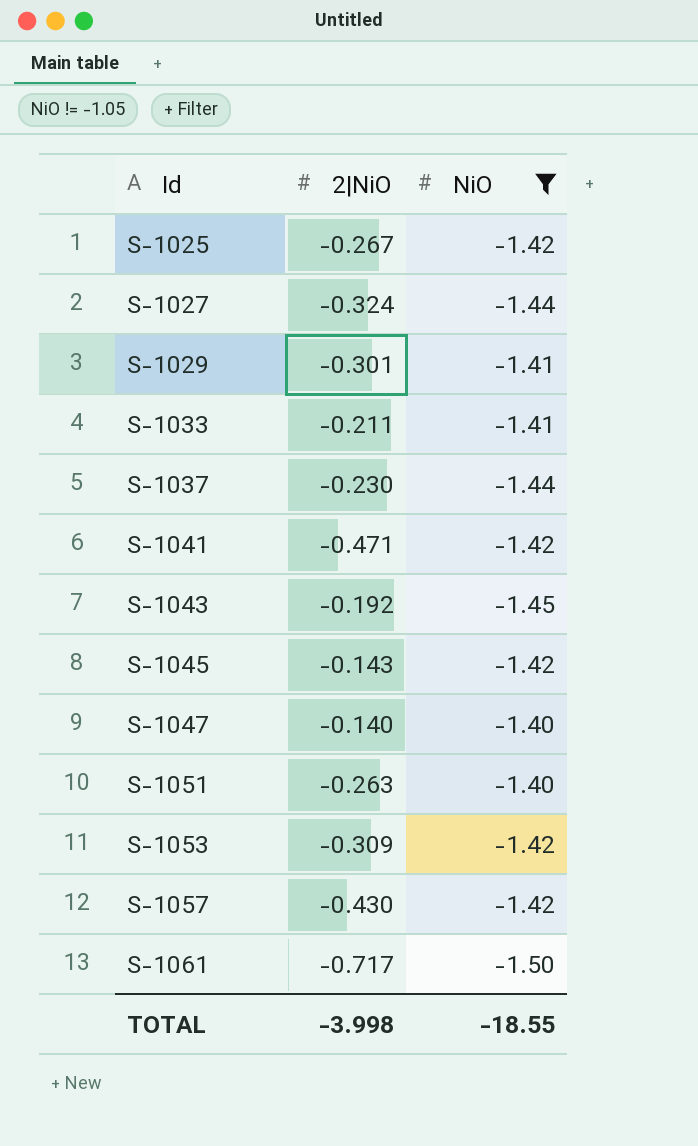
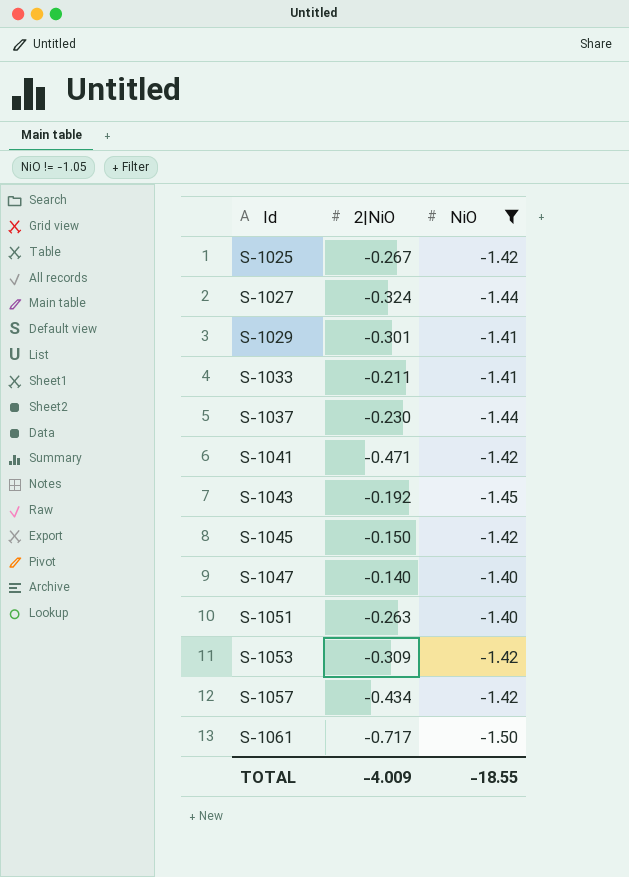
S-1045 | 2|NiO: -0.143 -> -0.150
S-1057 | 2|NiO: -0.430 -> -0.434
TOTAL | 2|NiO: -3.998 -> -4.009

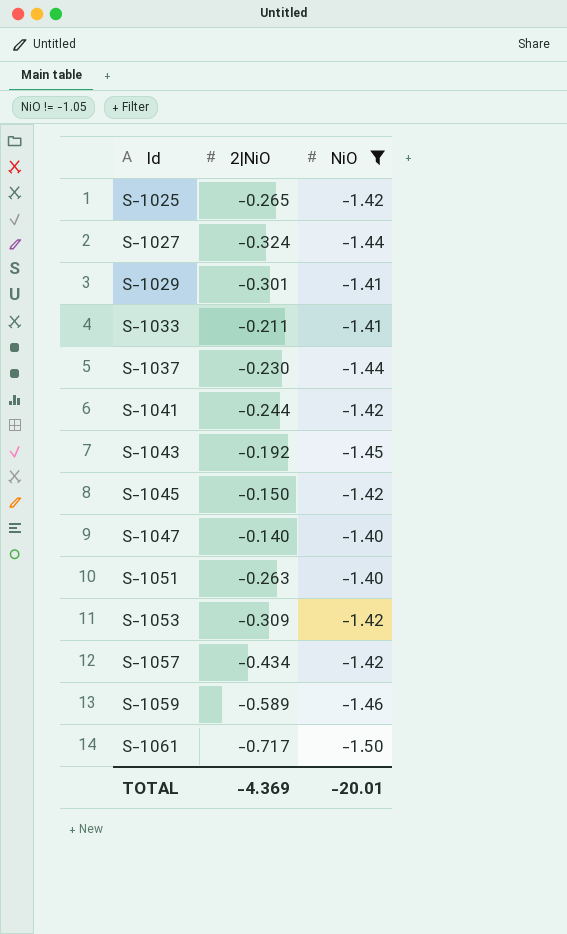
S-1025 | 2|NiO: -0.267 -> -0.265
S-1041 | 2|NiO: -0.471 -> -0.244
row S-1059: none -> -0.589 | -1.46
TOTAL | 2|NiO: -4.009 -> -4.369
TOTAL | NiO: -18.55 -> -20.01

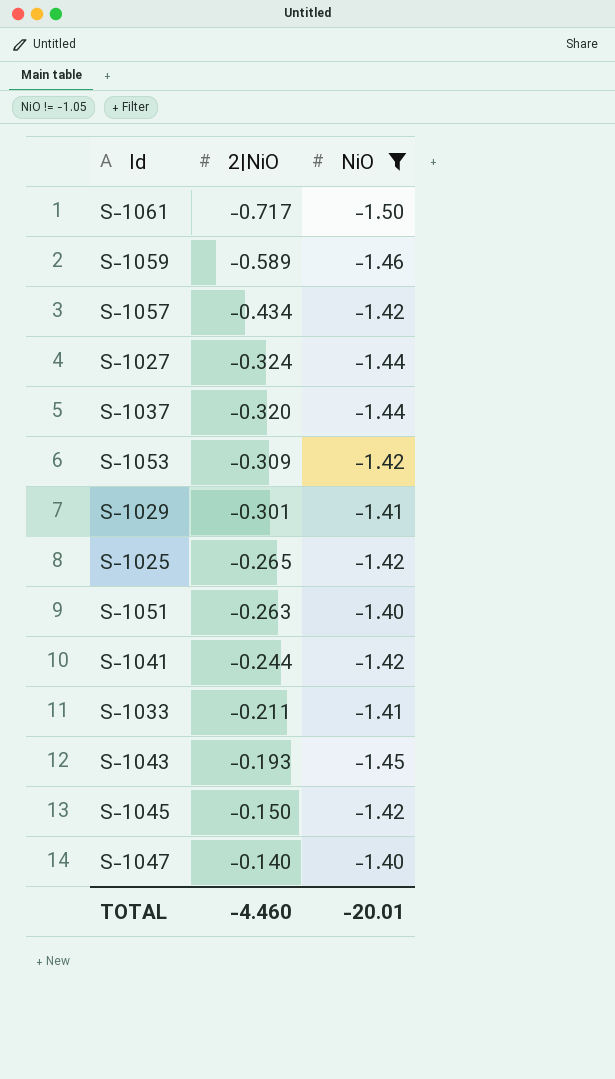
row order: Id ascending -> 2|NiO ascending
S-1037 | 2|NiO: -0.230 -> -0.320
S-1043 | 2|NiO: -0.192 -> -0.193
TOTAL | 2|NiO: -4.369 -> -4.460

